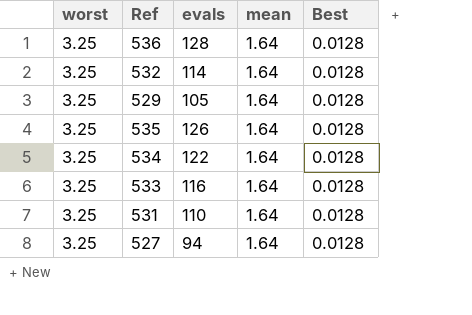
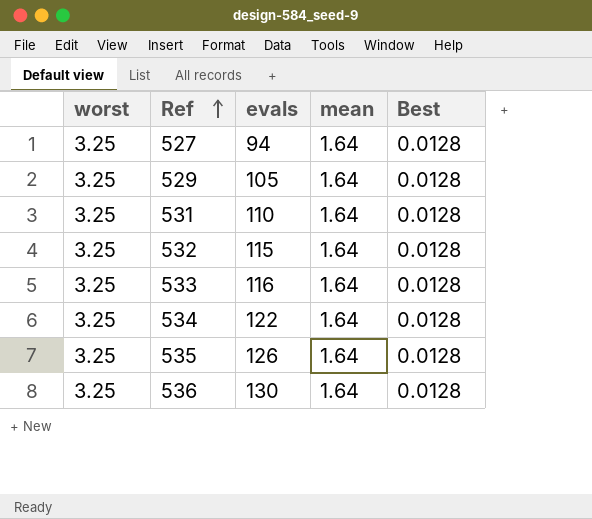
row order: none -> Ref ascending
532 | evals: 114 -> 115
536 | evals: 128 -> 130

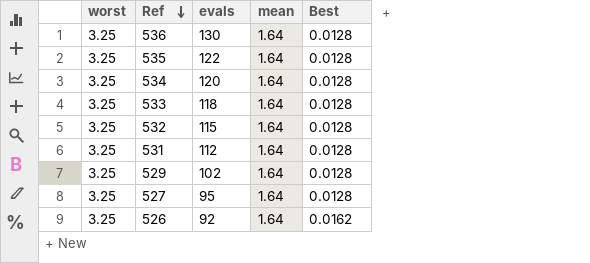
row order: Ref ascending -> Ref descending
535 | evals: 126 -> 122
534 | evals: 122 -> 120
533 | evals: 116 -> 118
531 | evals: 110 -> 112
529 | evals: 105 -> 102
527 | evals: 94 -> 95
row 526: none -> 3.25 | 92 | 1.64 | 0.0162

